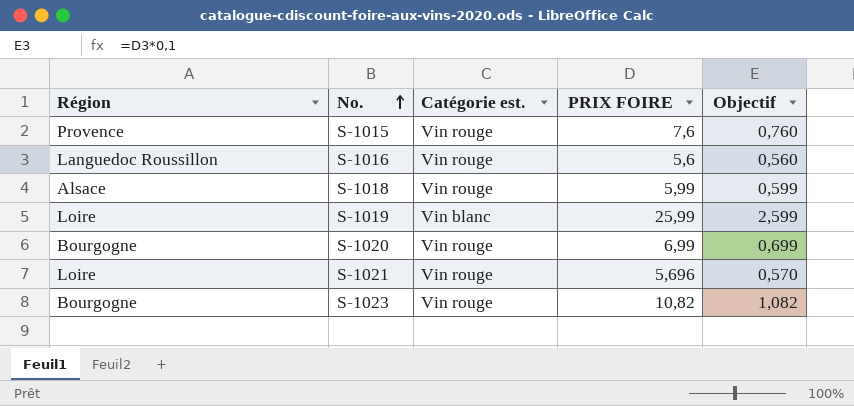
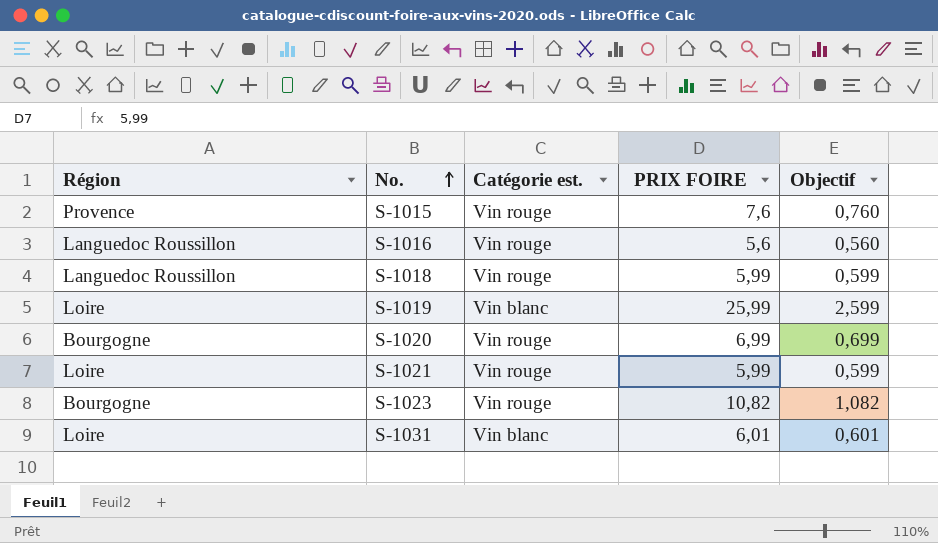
S-1018 | Région: Alsace -> Languedoc Roussillon
S-1021 | PRIX FOIRE: 5,696 -> 5,99
S-1021 | Objectif: 0,570 -> 0,599
row S-1031: none -> Loire | Vin blanc | 6,01 | 0,601

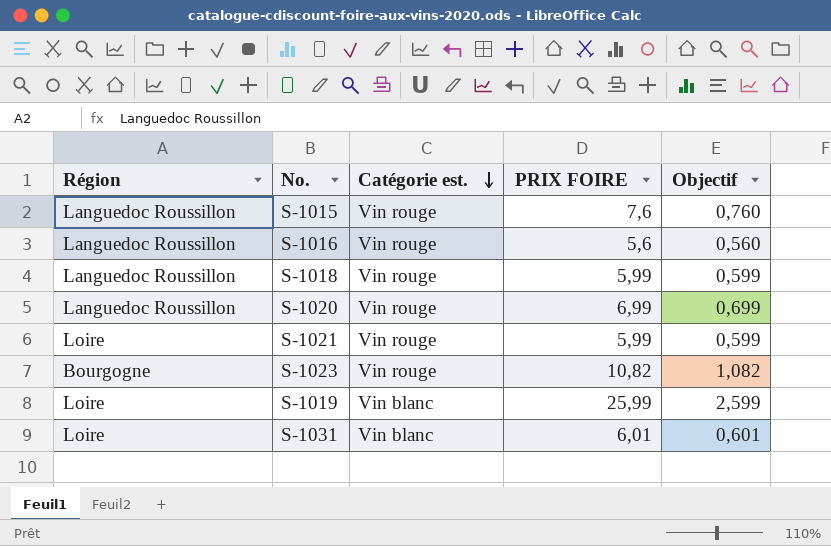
row order: No. ascending -> Catégorie est. descending
S-1015 | Région: Provence -> Languedoc Roussillon
S-1020 | Région: Bourgogne -> Languedoc Roussillon

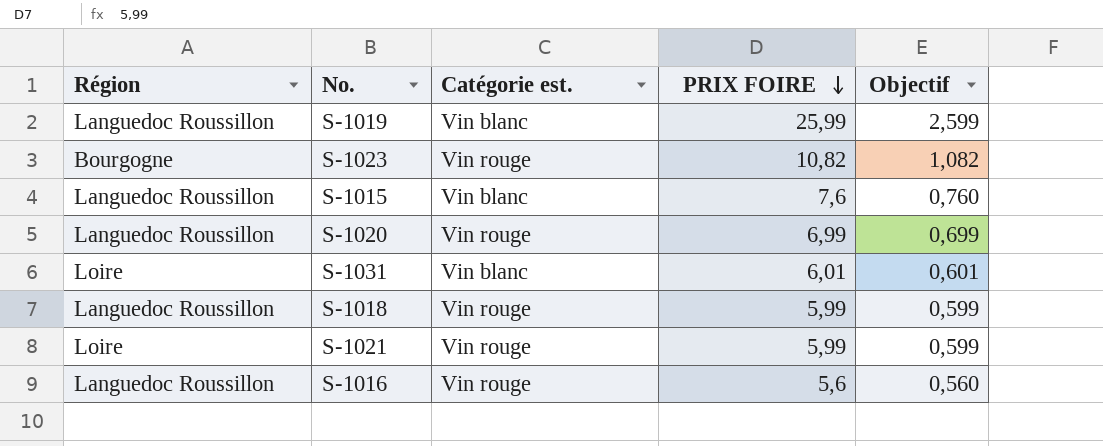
row order: Catégorie est. descending -> PRIX FOIRE descending
S-1019 | Région: Loire -> Languedoc Roussillon
S-1015 | Catégorie est.: Vin rouge -> Vin blanc

